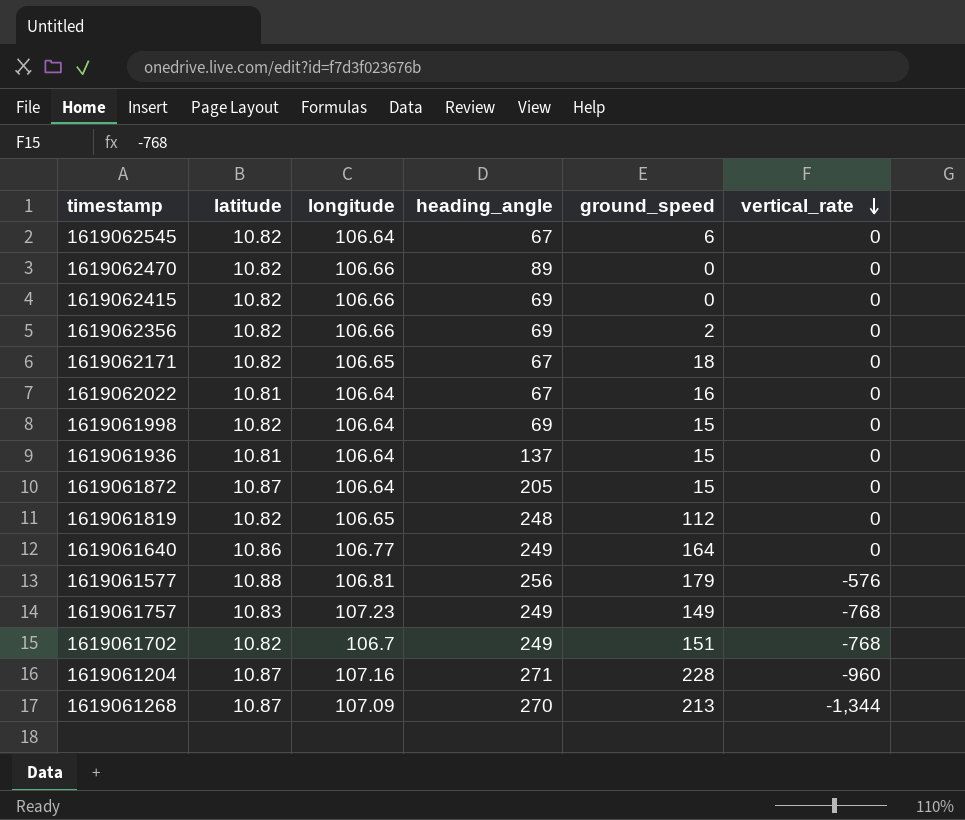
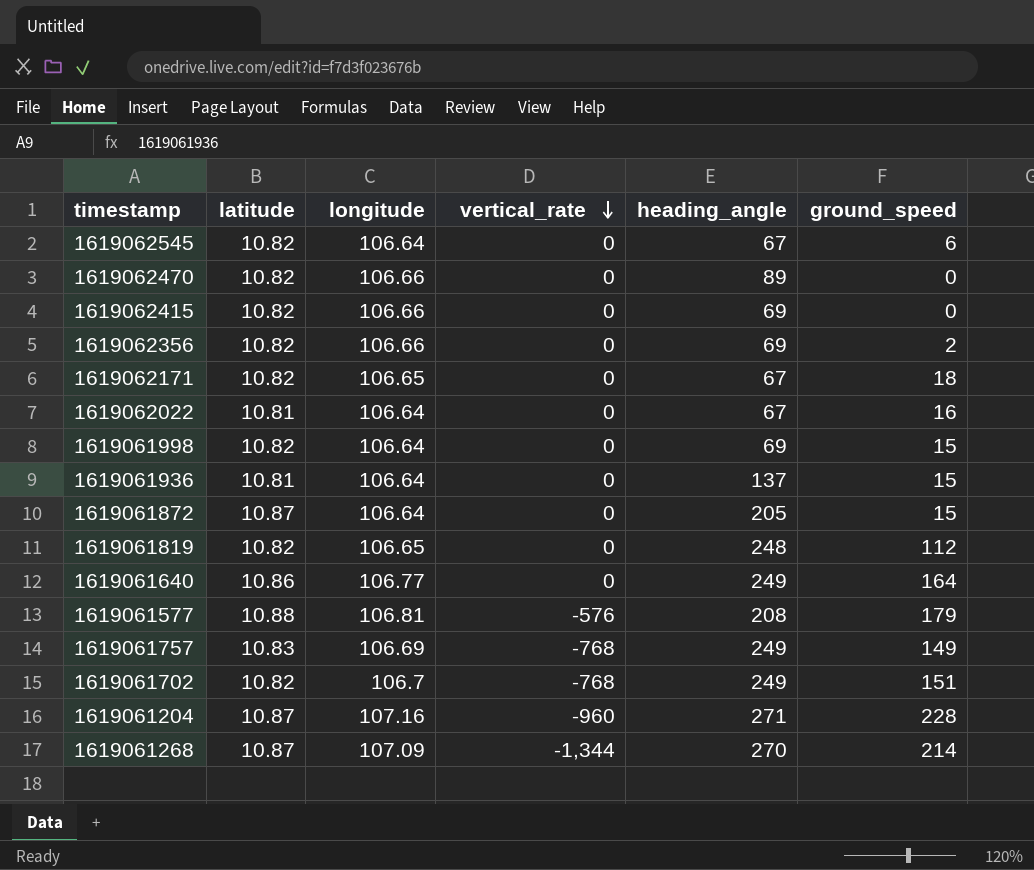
column vertical_rate | position: 6 -> 4
1619061577 | heading_angle: 256 -> 208
1619061757 | longitude: 107.23 -> 106.69
1619061268 | ground_speed: 213 -> 214

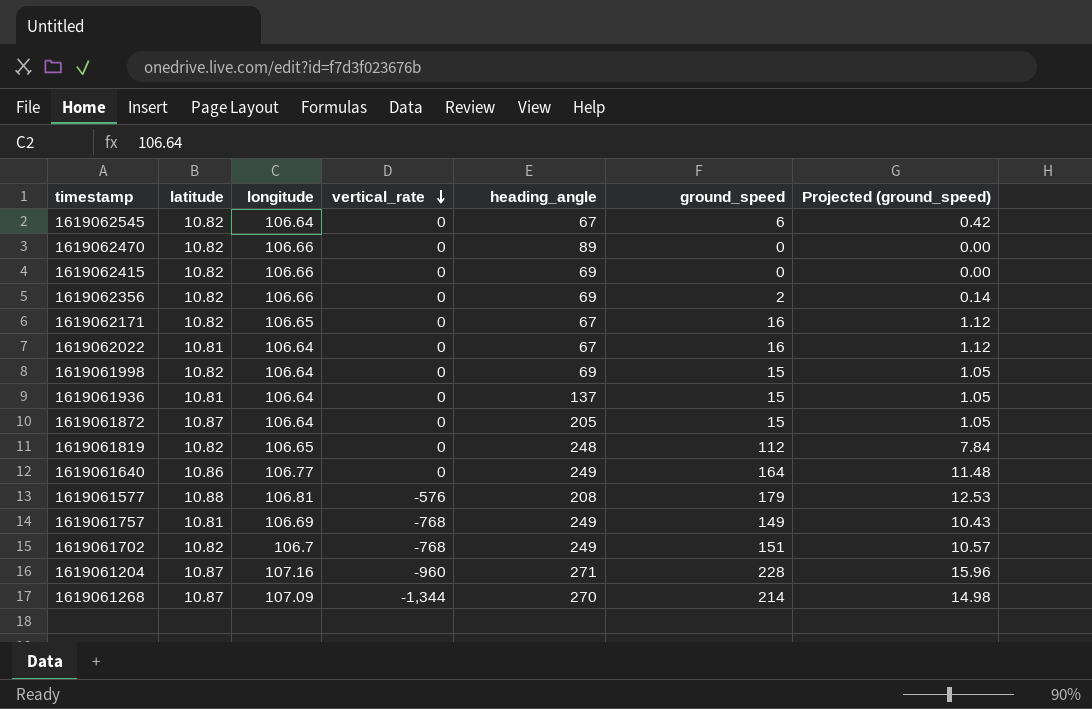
column Projected (ground_speed) | formula: none -> [ground_speed] * 0.07
1619062171 | ground_speed: 18 -> 16
1619061757 | latitude: 10.83 -> 10.81

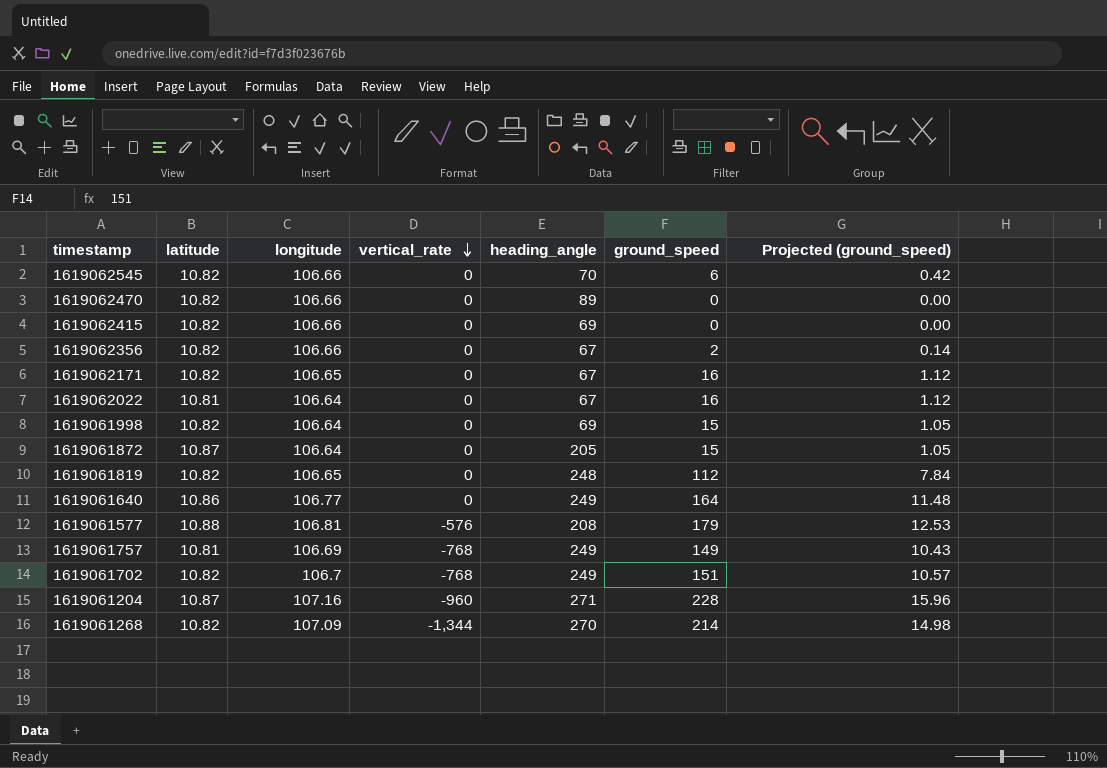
row 1619061936: 10.81 | 106.64 | 0 | 137 | 15 | 1.05 -> none
1619062545 | longitude: 106.64 -> 106.66
1619062545 | heading_angle: 67 -> 70
1619062356 | heading_angle: 69 -> 67
1619061268 | latitude: 10.87 -> 10.82

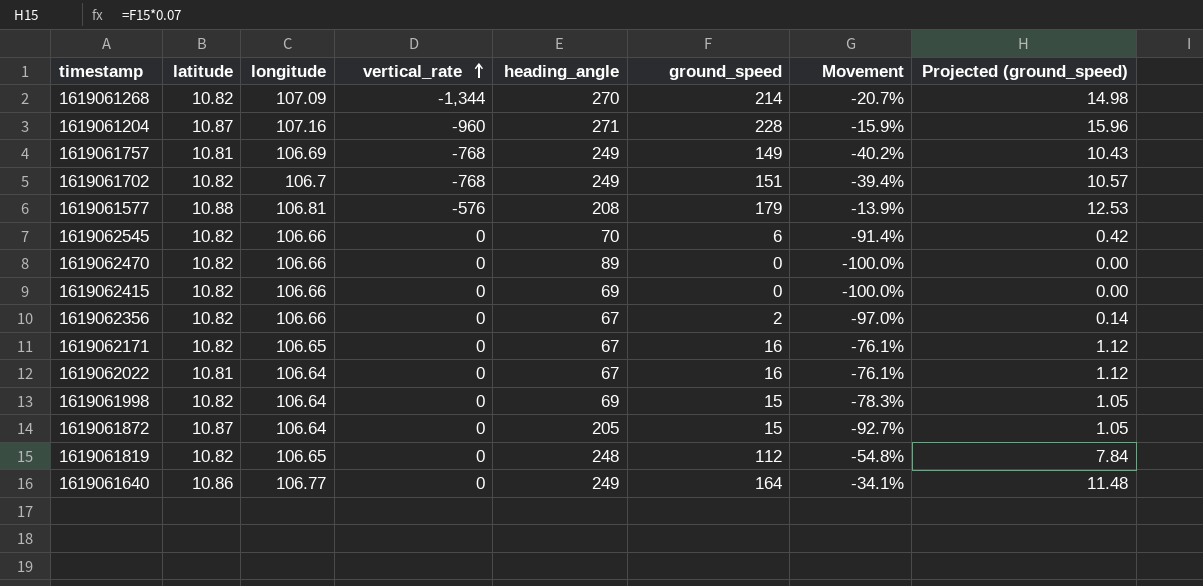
row order: vertical_rate descending -> vertical_rate ascending
column Movement | formula: none -> ([ground_speed] - [heading_angle]) / [heading_angle]

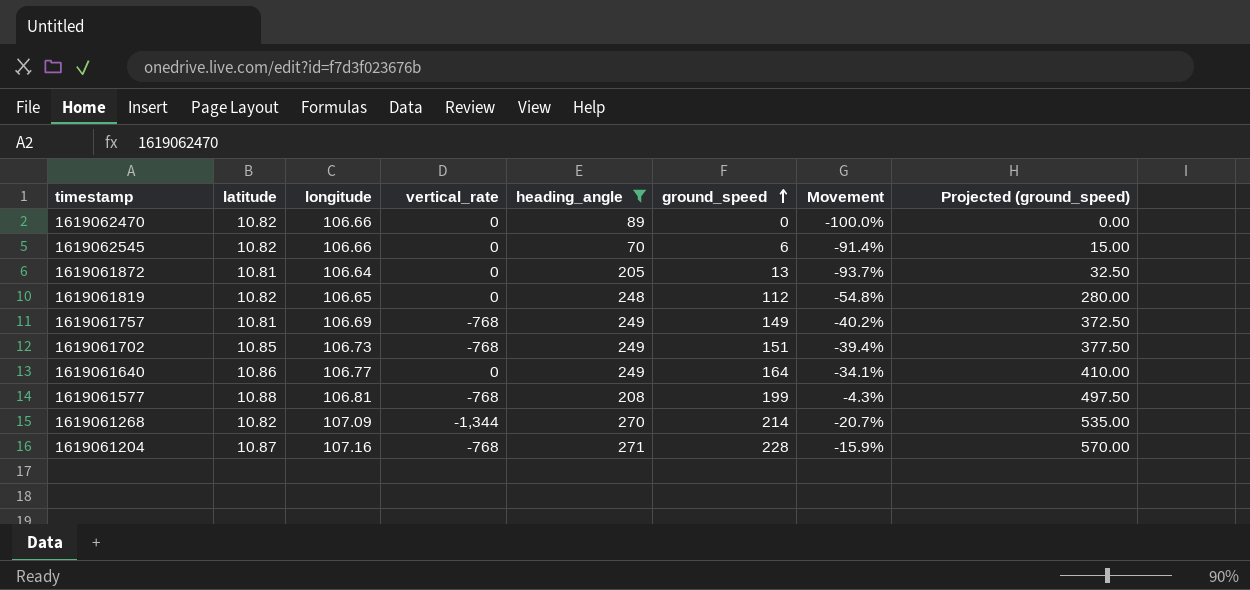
filter: none -> heading_angle >= 70
row order: vertical_rate ascending -> ground_speed ascending
column Projected (ground_speed) | formula: [ground_speed] * 0.07 -> [ground_speed] * 2.5
1619061872 | latitude: 10.87 -> 10.81
1619061872 | ground_speed: 15 -> 13
1619061872 | Movement: -92.7% -> -93.7%
1619061702 | latitude: 10.82 -> 10.85
1619061702 | longitude: 106.7 -> 106.73
1619061577 | vertical_rate: -576 -> -768
1619061577 | ground_speed: 179 -> 199
1619061577 | Movement: -13.9% -> -4.3%
1619061204 | vertical_rate: -960 -> -768

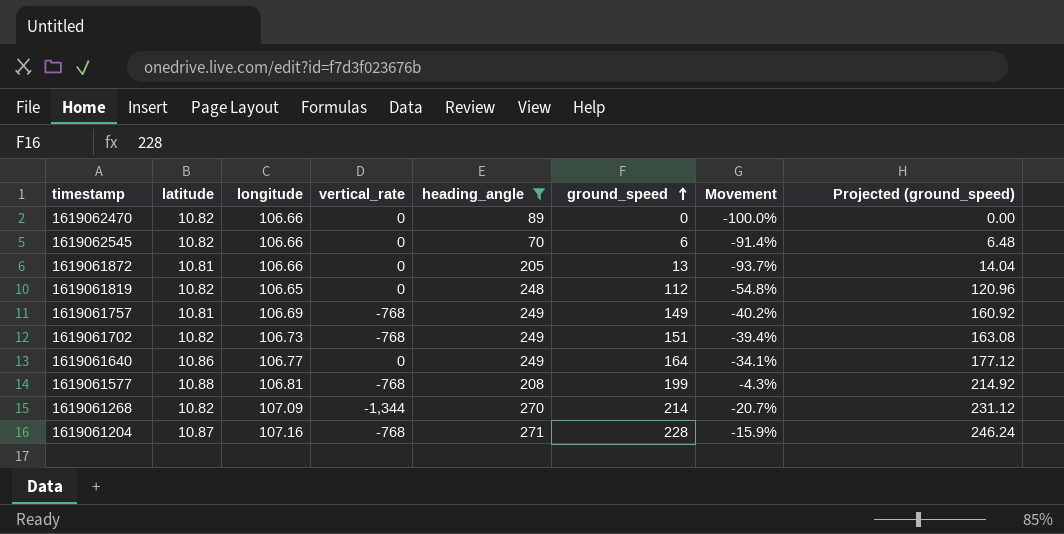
column Projected (ground_speed) | formula: [ground_speed] * 2.5 -> [ground_speed] * 1.08
1619061872 | longitude: 106.64 -> 106.66
1619061702 | latitude: 10.85 -> 10.82

